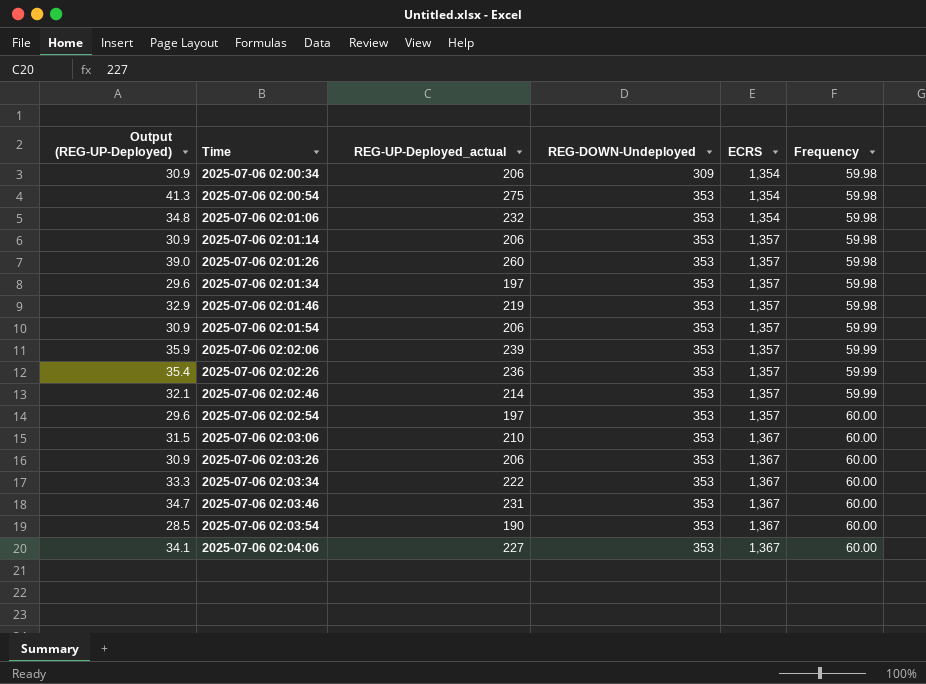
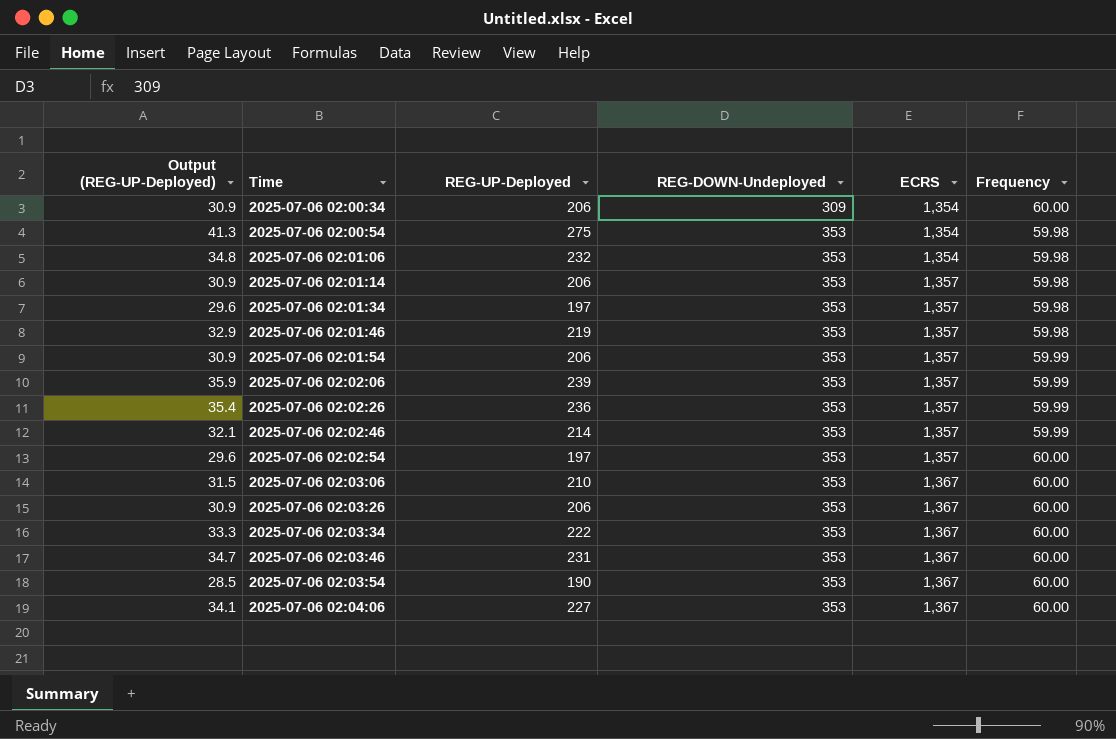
column name: REG-UP-Deployed_actual -> REG-UP-Deployed
row 2025-07-06 02:01:26: 39.0 | 260 | 353 | 1,357 | 59.98 -> none
2025-07-06 02:00:34 | Frequency: 59.98 -> 60.00

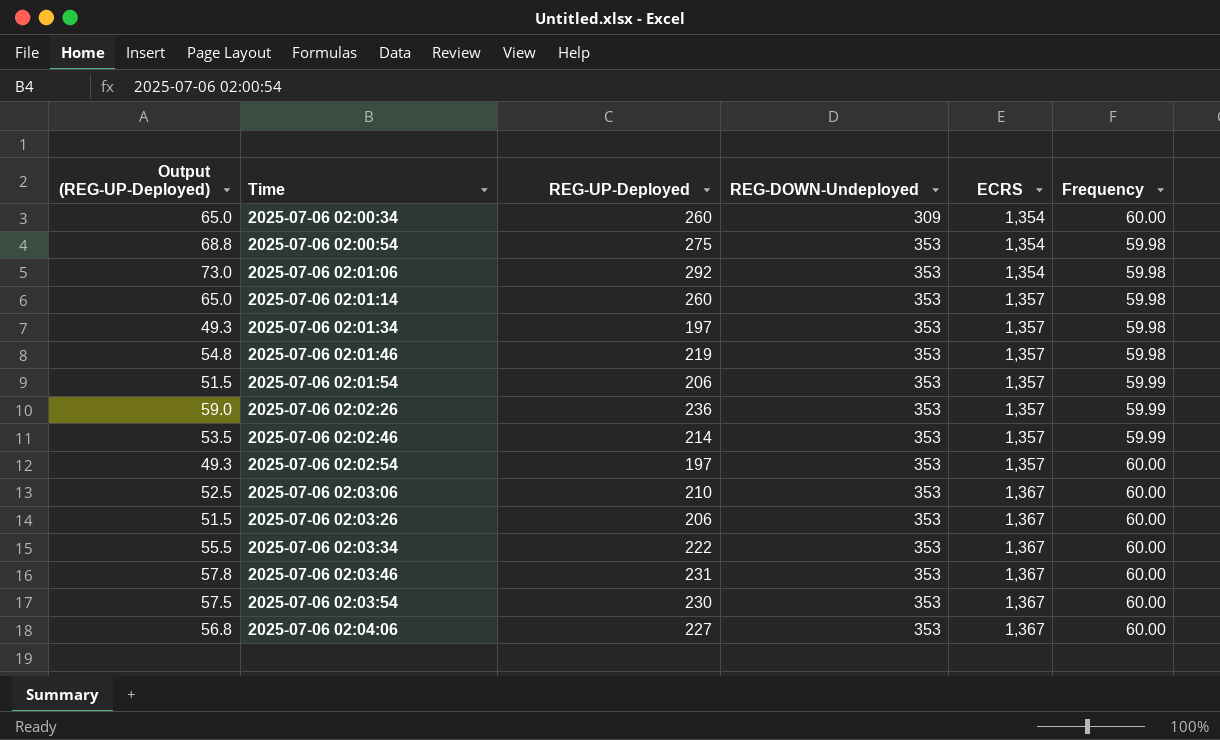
column Output (REG-UP-Deployed) | formula: [REG-UP-Deployed] * 0.15 -> [REG-UP-Deployed] * 0.25
row 2025-07-06 02:02:06: 35.9 | 239 | 353 | 1,357 | 59.99 -> none
2025-07-06 02:00:34 | REG-UP-Deployed: 206 -> 260
2025-07-06 02:01:06 | REG-UP-Deployed: 232 -> 292
2025-07-06 02:01:14 | REG-UP-Deployed: 206 -> 260
2025-07-06 02:03:54 | REG-UP-Deployed: 190 -> 230

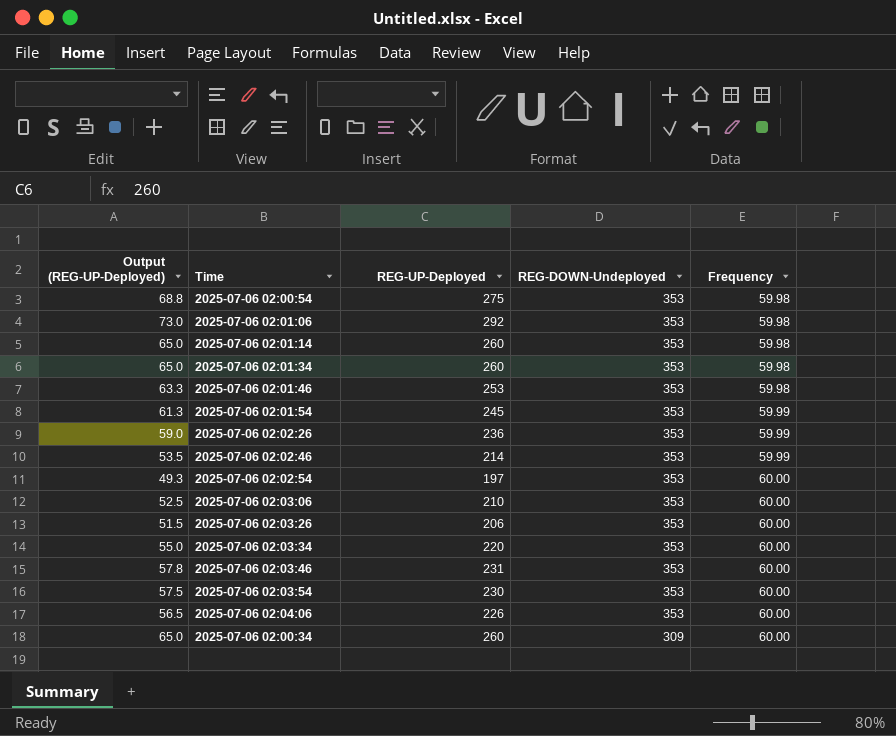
row order: Time ascending -> REG-DOWN-Undeployed descending
column ECRS | position: 5 -> none
2025-07-06 02:01:34 | Output (REG-UP-Deployed): 49.3 -> 65.0
2025-07-06 02:01:34 | REG-UP-Deployed: 197 -> 260
2025-07-06 02:01:46 | Output (REG-UP-Deployed): 54.8 -> 63.3
2025-07-06 02:01:46 | REG-UP-Deployed: 219 -> 253
2025-07-06 02:01:54 | Output (REG-UP-Deployed): 51.5 -> 61.3
2025-07-06 02:01:54 | REG-UP-Deployed: 206 -> 245
2025-07-06 02:03:34 | Output (REG-UP-Deployed): 55.5 -> 55.0
2025-07-06 02:03:34 | REG-UP-Deployed: 222 -> 220
2025-07-06 02:04:06 | Output (REG-UP-Deployed): 56.8 -> 56.5
2025-07-06 02:04:06 | REG-UP-Deployed: 227 -> 226

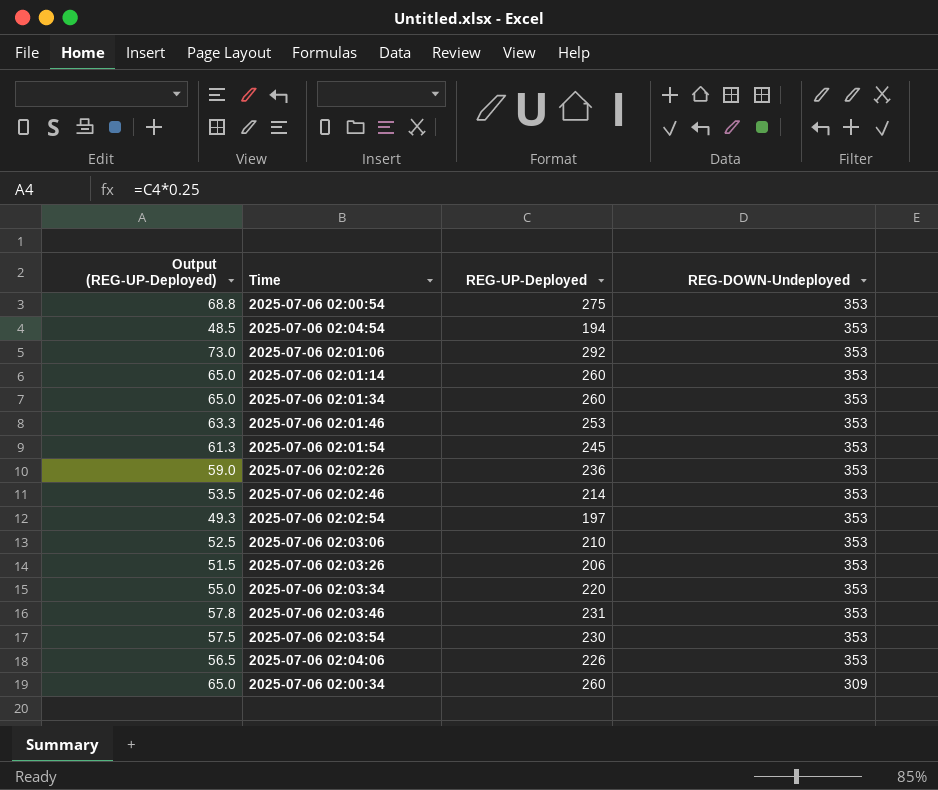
column Frequency | position: 5 -> none
row 2025-07-06 02:04:54: none -> 48.5 | 194 | 353

